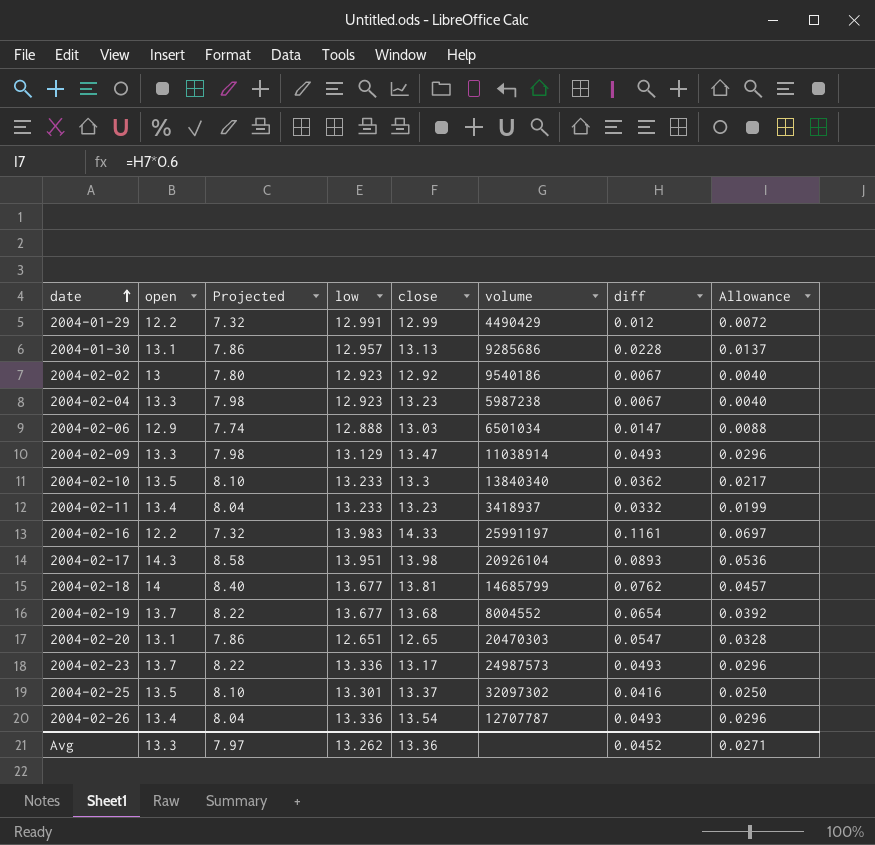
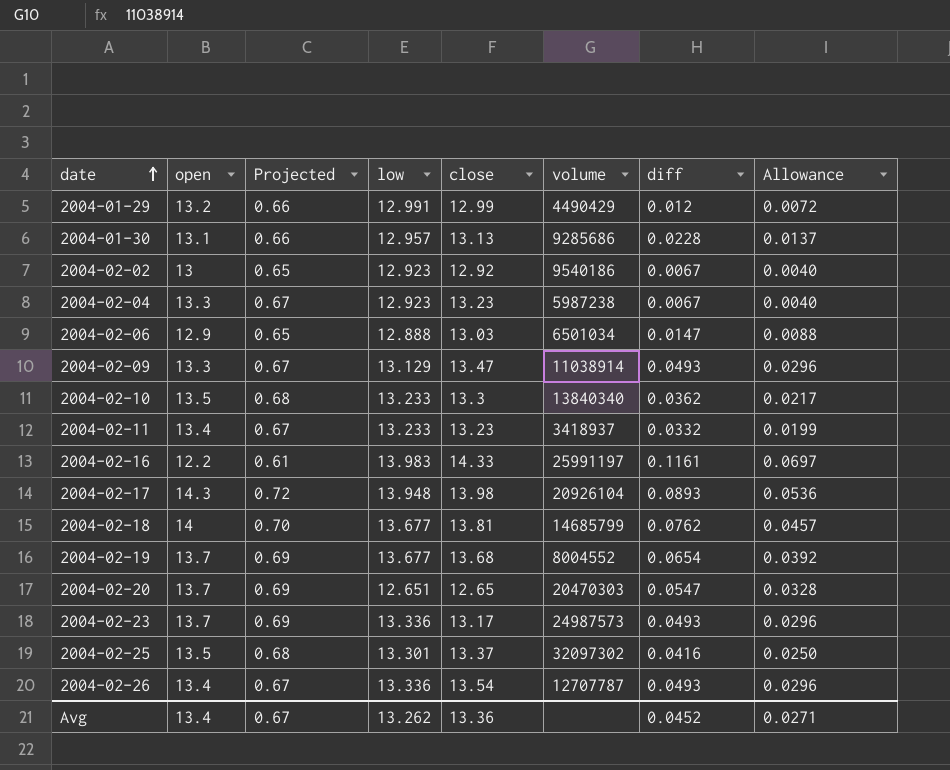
column Projected | formula: [open] * 0.6 -> [open] * 0.05
2004-01-29 | open: 12.2 -> 13.2
2004-02-17 | low: 13.951 -> 13.948
2004-02-20 | open: 13.1 -> 13.7
Avg | open: 13.3 -> 13.4
Avg | Projected: 7.97 -> 0.67

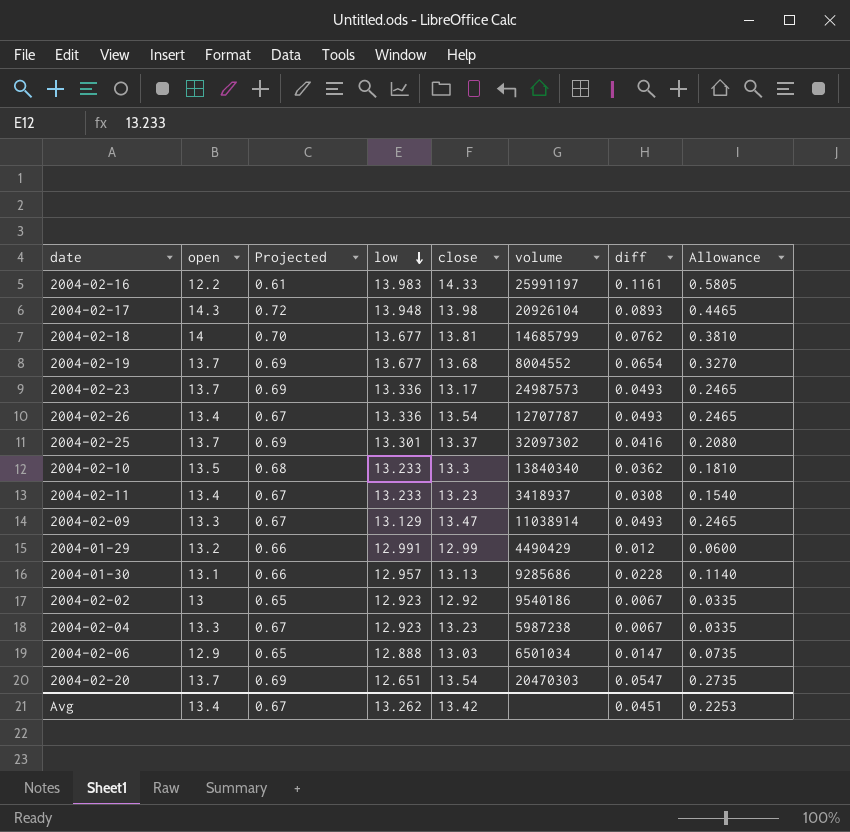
row order: date ascending -> low descending
column Allowance | formula: [diff] * 0.6 -> [diff] * 5
2004-02-25 | open: 13.5 -> 13.7
2004-02-25 | Projected: 0.68 -> 0.69
2004-02-11 | diff: 0.0332 -> 0.0308
2004-02-20 | close: 12.65 -> 13.54
Avg | close: 13.36 -> 13.42
Avg | diff: 0.0452 -> 0.0451
Avg | Allowance: 0.0271 -> 0.2253

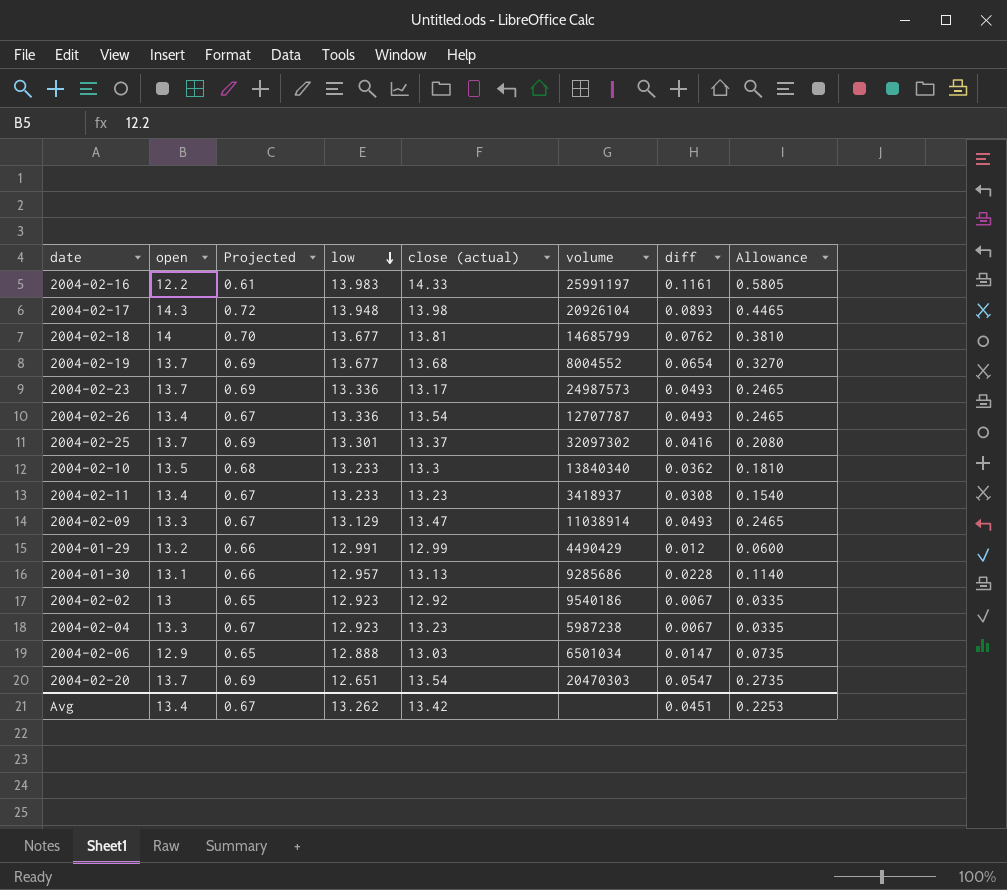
column name: close -> close (actual)

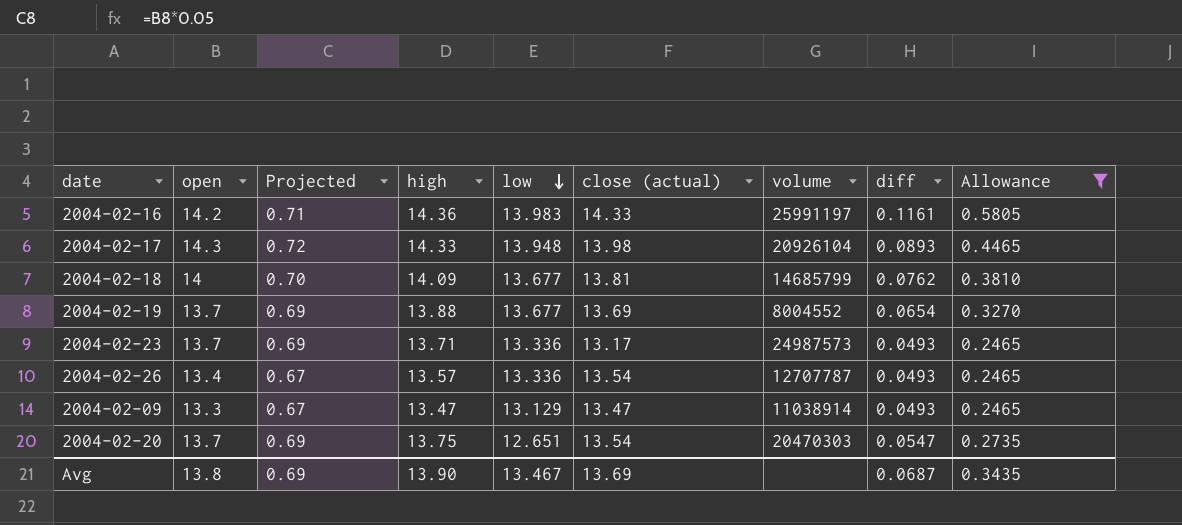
filter: none -> Allowance >= 0.2465
column high | position: none -> 4
2004-02-16 | open: 12.2 -> 14.2
2004-02-16 | Projected: 0.61 -> 0.71
2004-02-19 | close (actual): 13.68 -> 13.69
Avg | open: 13.4 -> 13.8
Avg | Projected: 0.67 -> 0.69
Avg | low: 13.262 -> 13.467
Avg | close (actual): 13.42 -> 13.69
Avg | diff: 0.0451 -> 0.0687
Avg | Allowance: 0.2253 -> 0.3435

